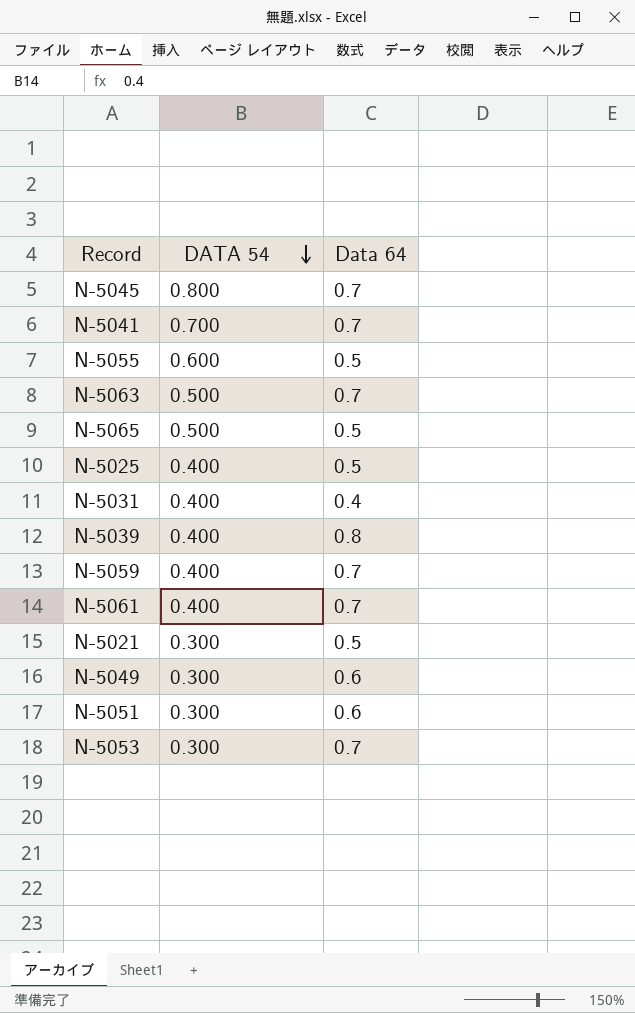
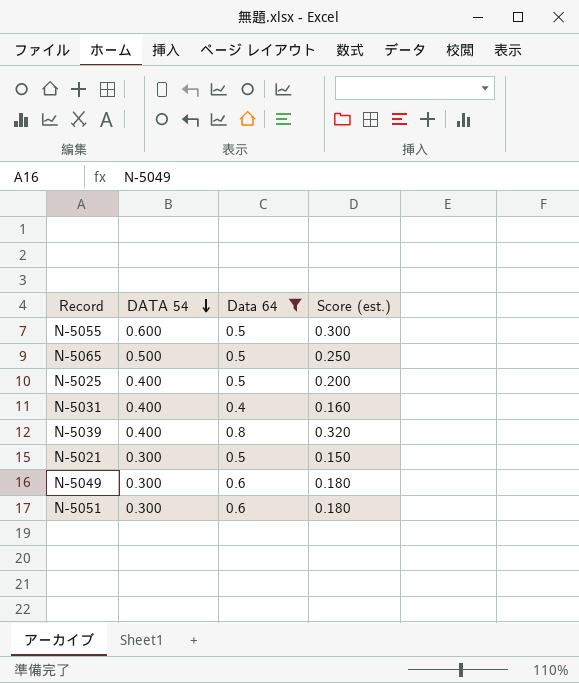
filter: none -> Data 64 != 0.7
column Score (est.) | formula: none -> [DATA 54] * [Data 64]

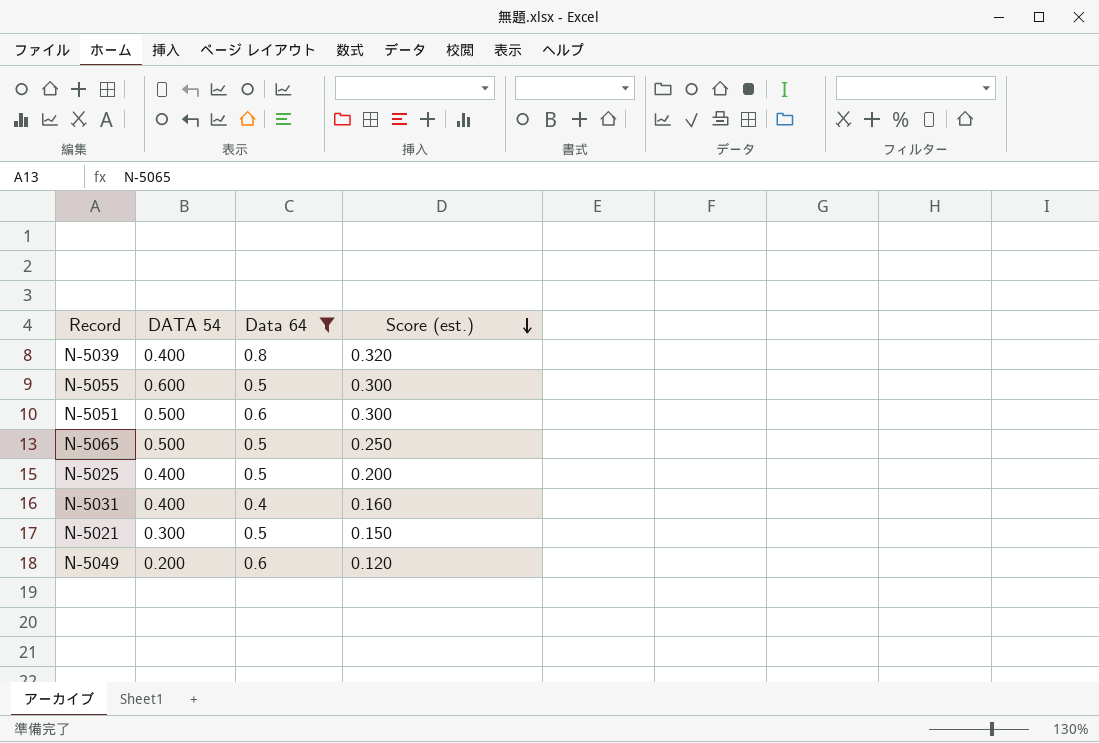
row order: DATA 54 descending -> Score (est.) descending
N-5051 | DATA 54: 0.300 -> 0.500
N-5051 | Score (est.): 0.180 -> 0.300
N-5049 | DATA 54: 0.300 -> 0.200
N-5049 | Score (est.): 0.180 -> 0.120

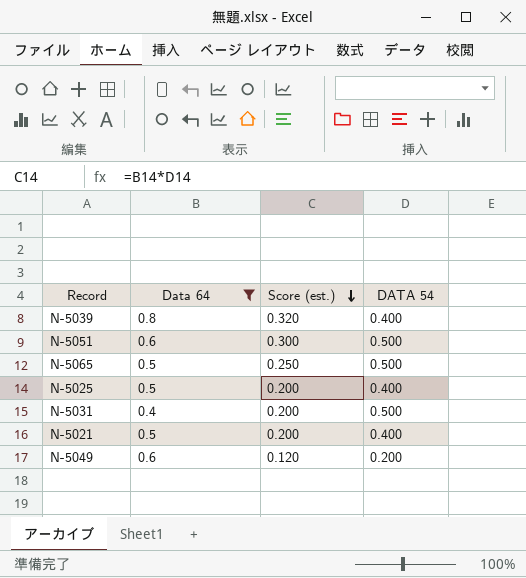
column DATA 54 | position: 2 -> 4
row N-5055: 0.600 | 0.5 | 0.300 -> none
N-5031 | Score (est.): 0.160 -> 0.200
N-5031 | DATA 54: 0.400 -> 0.500
N-5021 | Score (est.): 0.150 -> 0.200
N-5021 | DATA 54: 0.300 -> 0.400

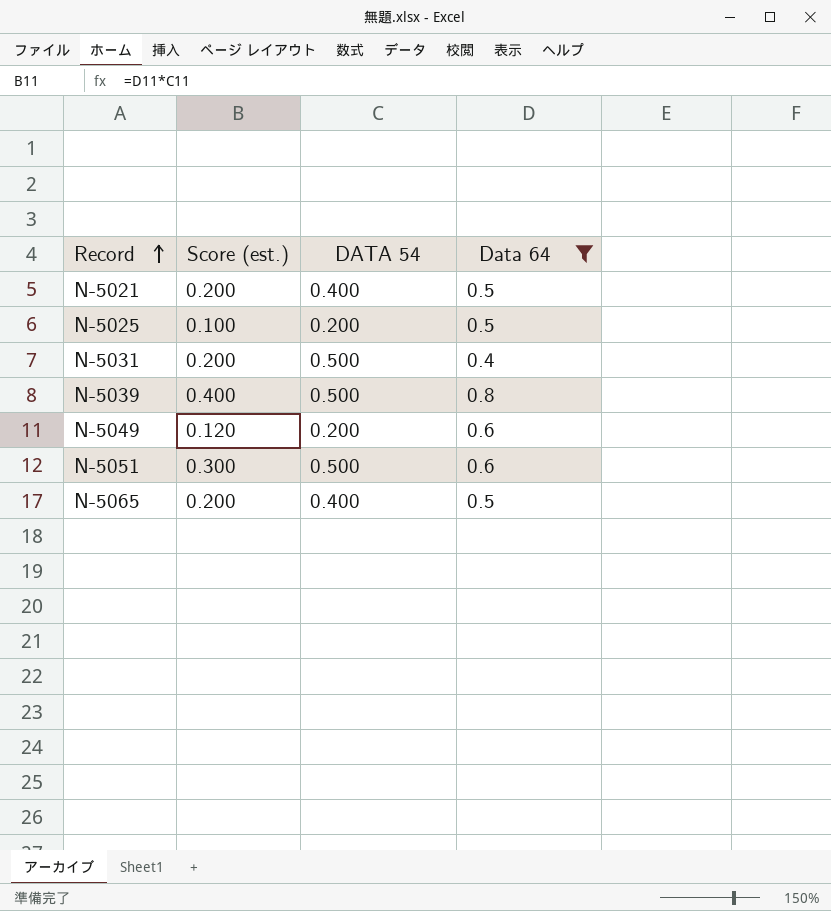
row order: Score (est.) descending -> Record ascending
column Data 64 | position: 2 -> 4
N-5025 | Score (est.): 0.200 -> 0.100
N-5025 | DATA 54: 0.400 -> 0.200
N-5039 | Score (est.): 0.320 -> 0.400
N-5039 | DATA 54: 0.400 -> 0.500
N-5065 | Score (est.): 0.250 -> 0.200
N-5065 | DATA 54: 0.500 -> 0.400

